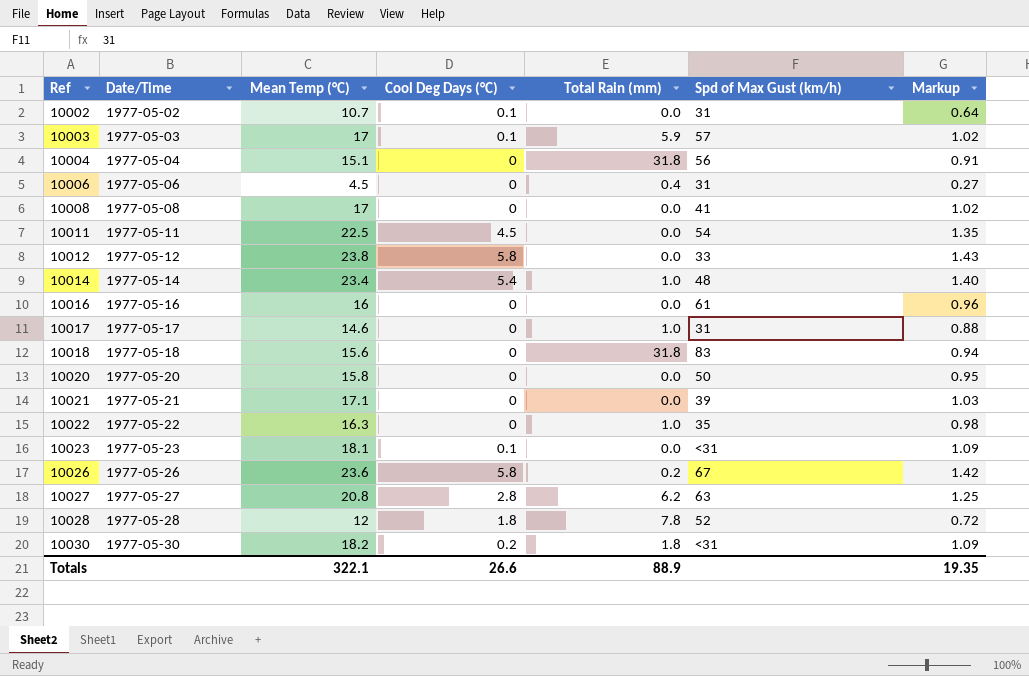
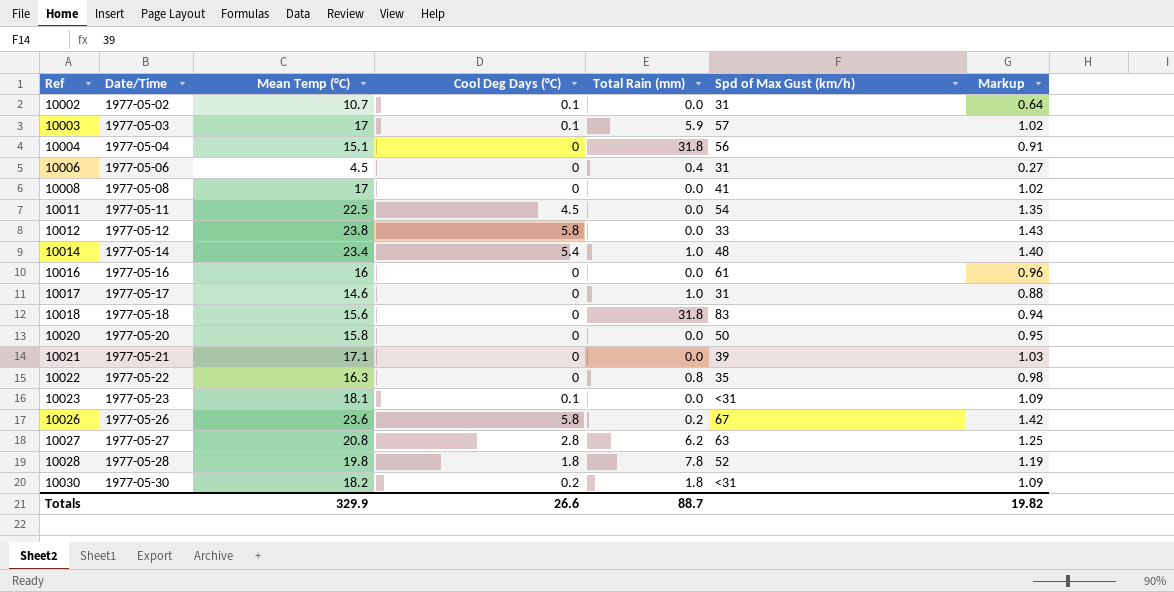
10022 | Total Rain (mm): 1.0 -> 0.8
10028 | Mean Temp (°C): 12 -> 19.8
10028 | Markup: 0.72 -> 1.19
Totals | Mean Temp (°C): 322.1 -> 329.9
Totals | Total Rain (mm): 88.9 -> 88.7
Totals | Markup: 19.35 -> 19.82

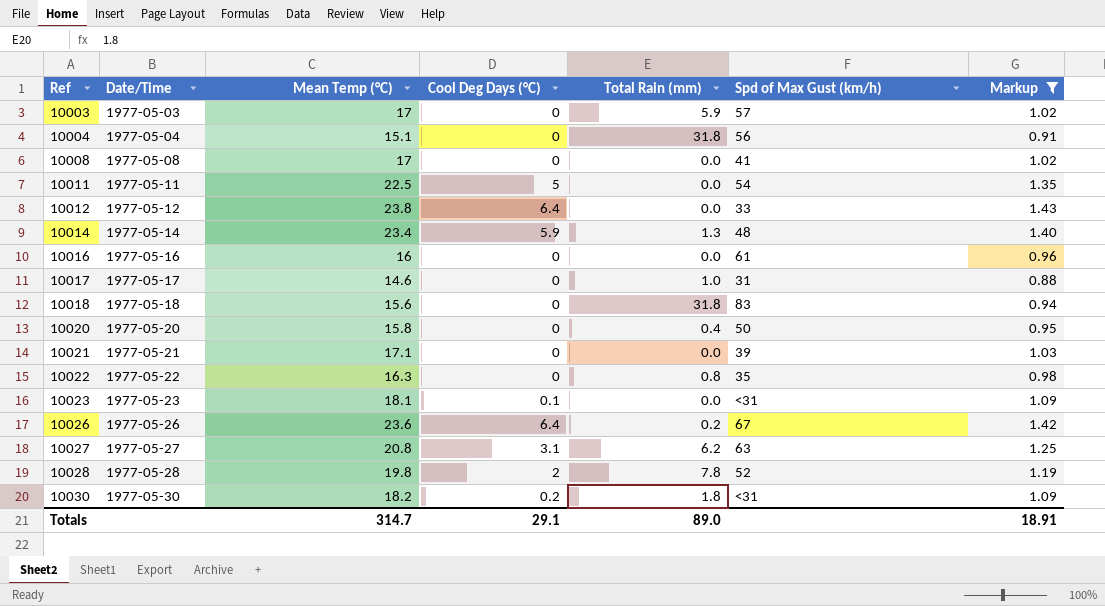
filter: none -> Markup >= 0.88
10003 | Cool Deg Days (°C): 0.1 -> 0
10011 | Cool Deg Days (°C): 4.5 -> 5
10012 | Cool Deg Days (°C): 5.8 -> 6.4
10014 | Cool Deg Days (°C): 5.4 -> 5.9
10014 | Total Rain (mm): 1.0 -> 1.3
10020 | Total Rain (mm): 0.0 -> 0.4
10026 | Cool Deg Days (°C): 5.8 -> 6.4
10027 | Cool Deg Days (°C): 2.8 -> 3.1
10028 | Cool Deg Days (°C): 1.8 -> 2
Totals | Mean Temp (°C): 329.9 -> 314.7
Totals | Cool Deg Days (°C): 26.6 -> 29.1
Totals | Total Rain (mm): 88.7 -> 89.0
Totals | Markup: 19.82 -> 18.91

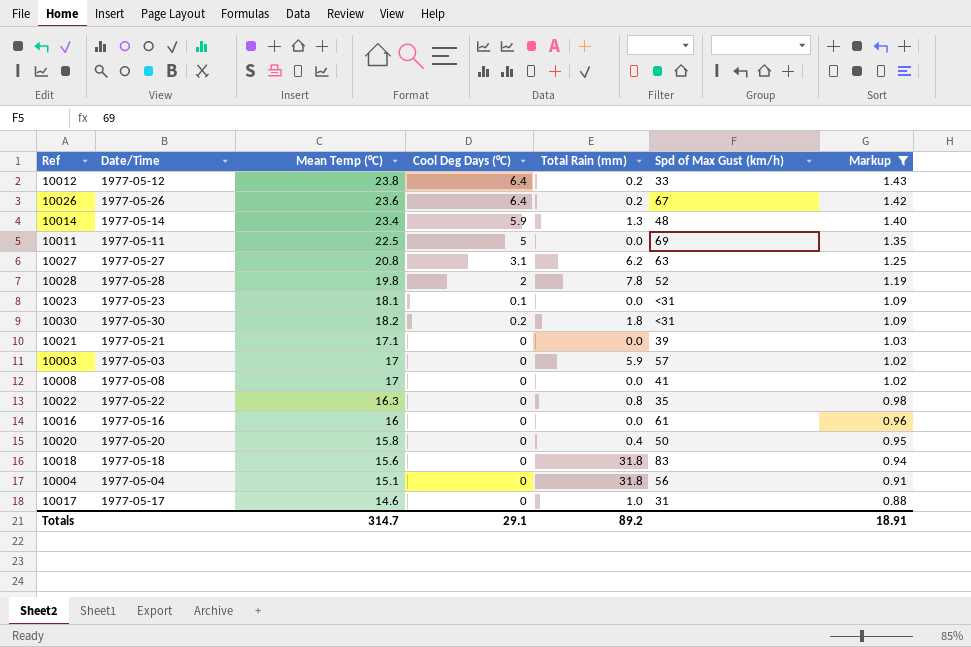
row order: Ref ascending -> Markup descending
10012 | Total Rain (mm): 0.0 -> 0.2
10011 | Spd of Max Gust (km/h): 54 -> 69
Totals | Total Rain (mm): 89.0 -> 89.2

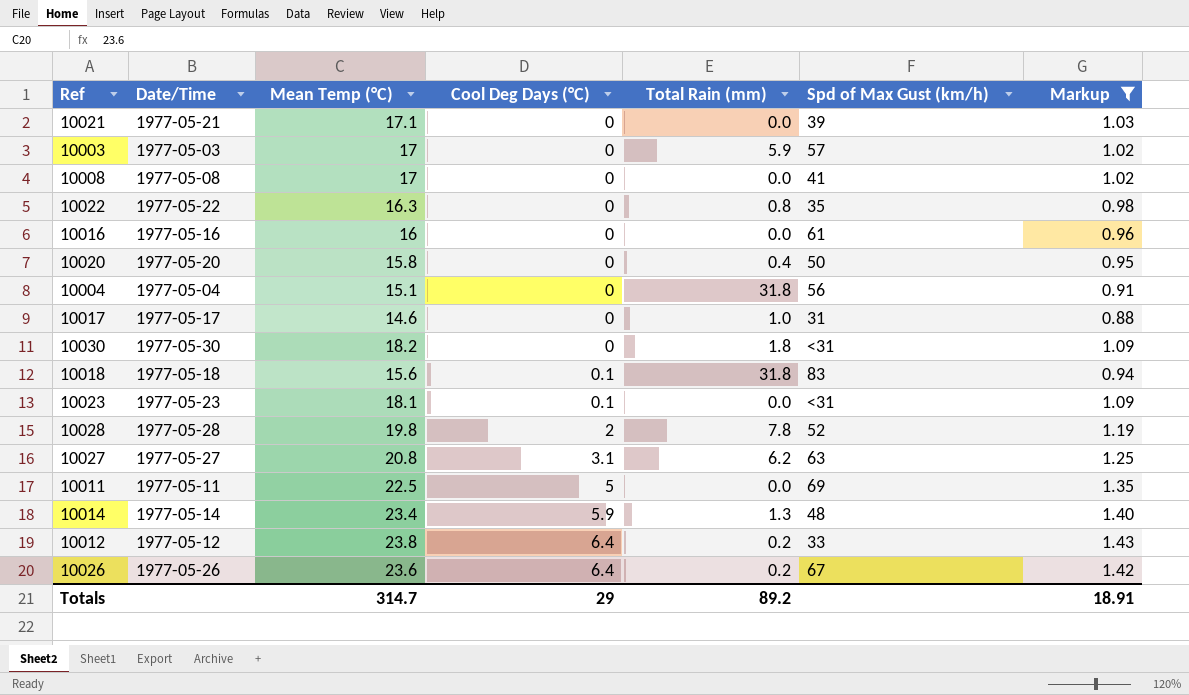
row order: Markup descending -> Cool Deg Days (°C) ascending
10030 | Cool Deg Days (°C): 0.2 -> 0
10018 | Cool Deg Days (°C): 0 -> 0.1
Totals | Cool Deg Days (°C): 29.1 -> 29

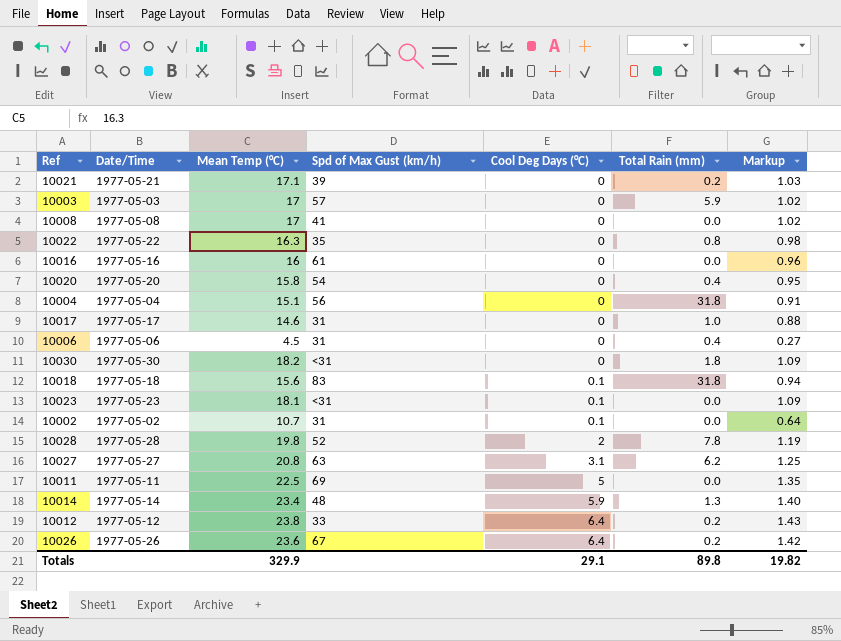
filter: Markup >= 0.88 -> none
column Spd of Max Gust (km/h) | position: 6 -> 4
10021 | Total Rain (mm): 0.0 -> 0.2
10020 | Spd of Max Gust (km/h): 50 -> 54
Totals | Mean Temp (°C): 314.7 -> 329.9
Totals | Cool Deg Days (°C): 29 -> 29.1
Totals | Total Rain (mm): 89.2 -> 89.8
Totals | Markup: 18.91 -> 19.82

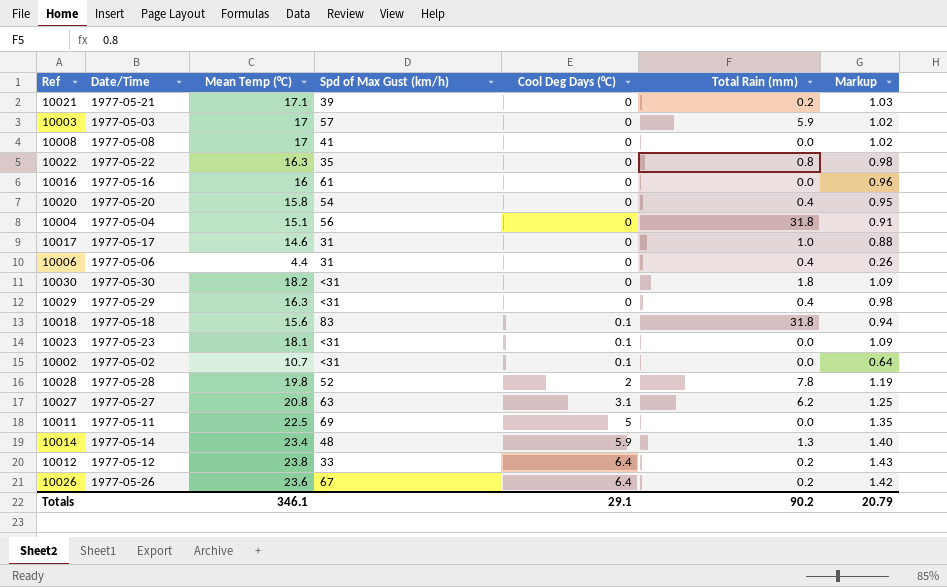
10006 | Mean Temp (°C): 4.5 -> 4.4
10006 | Markup: 0.27 -> 0.26
row 10029: none -> 1977-05-29 | 16.3 | <31 | 0 | 0.4 | 0.98
10002 | Spd of Max Gust (km/h): 31 -> <31
Totals | Mean Temp (°C): 329.9 -> 346.1
Totals | Total Rain (mm): 89.8 -> 90.2
Totals | Markup: 19.82 -> 20.79

